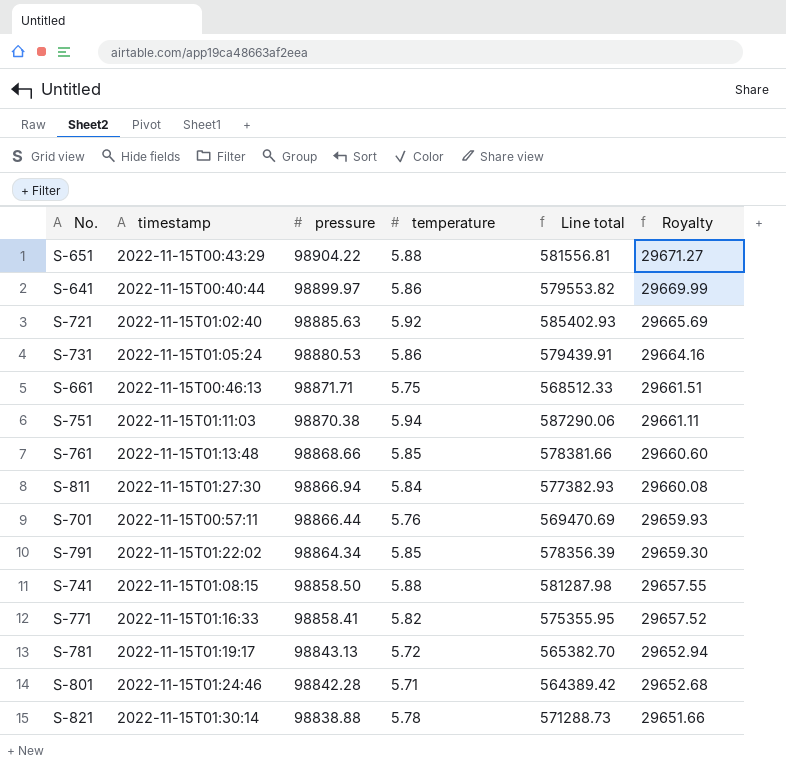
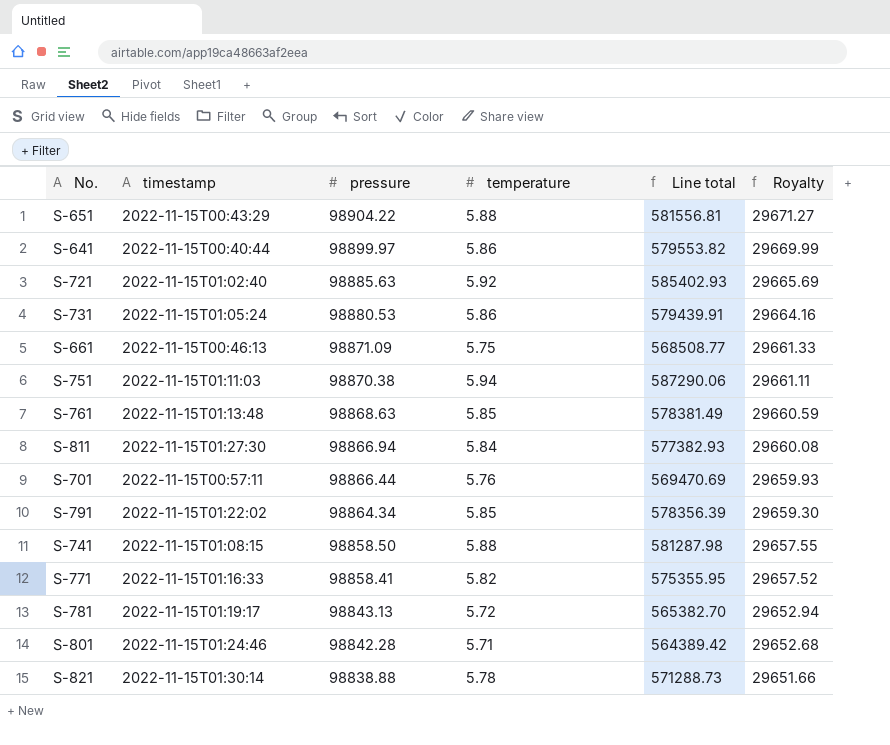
S-661 | pressure: 98871.71 -> 98871.09
S-661 | Line total: 568512.33 -> 568508.77
S-661 | Royalty: 29661.51 -> 29661.33
S-761 | pressure: 98868.66 -> 98868.63
S-761 | Line total: 578381.66 -> 578381.49
S-761 | Royalty: 29660.60 -> 29660.59

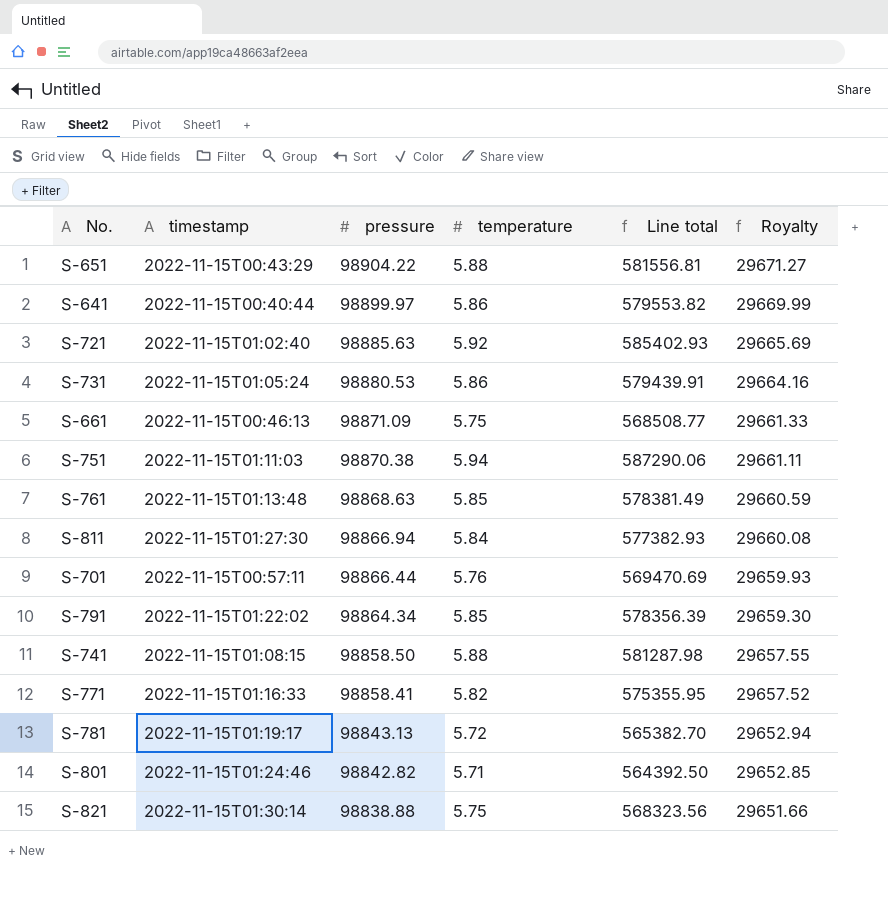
S-801 | pressure: 98842.28 -> 98842.82
S-801 | Line total: 564389.42 -> 564392.50
S-801 | Royalty: 29652.68 -> 29652.85
S-821 | temperature: 5.78 -> 5.75
S-821 | Line total: 571288.73 -> 568323.56

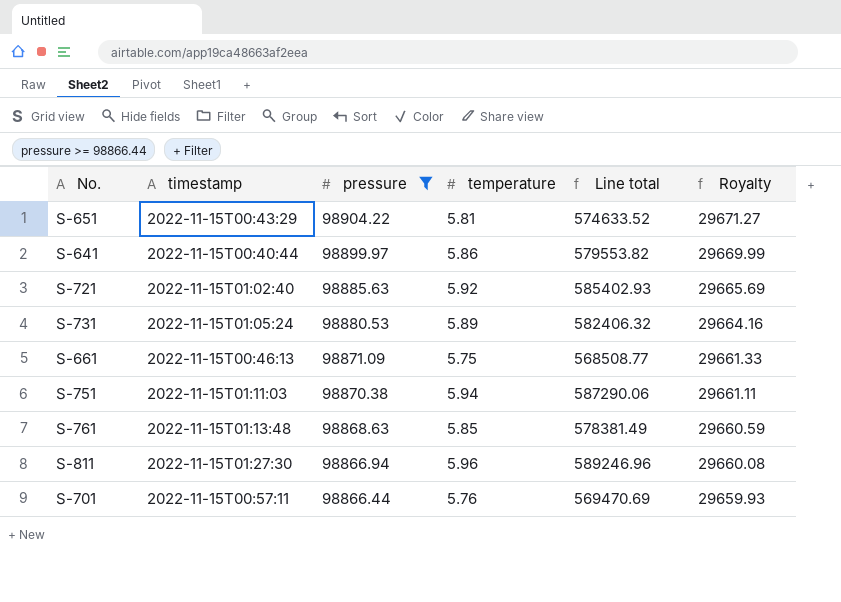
filter: none -> pressure >= 98866.44
S-651 | temperature: 5.88 -> 5.81
S-651 | Line total: 581556.81 -> 574633.52
S-731 | temperature: 5.86 -> 5.89
S-731 | Line total: 579439.91 -> 582406.32
S-811 | temperature: 5.84 -> 5.96
S-811 | Line total: 577382.93 -> 589246.96

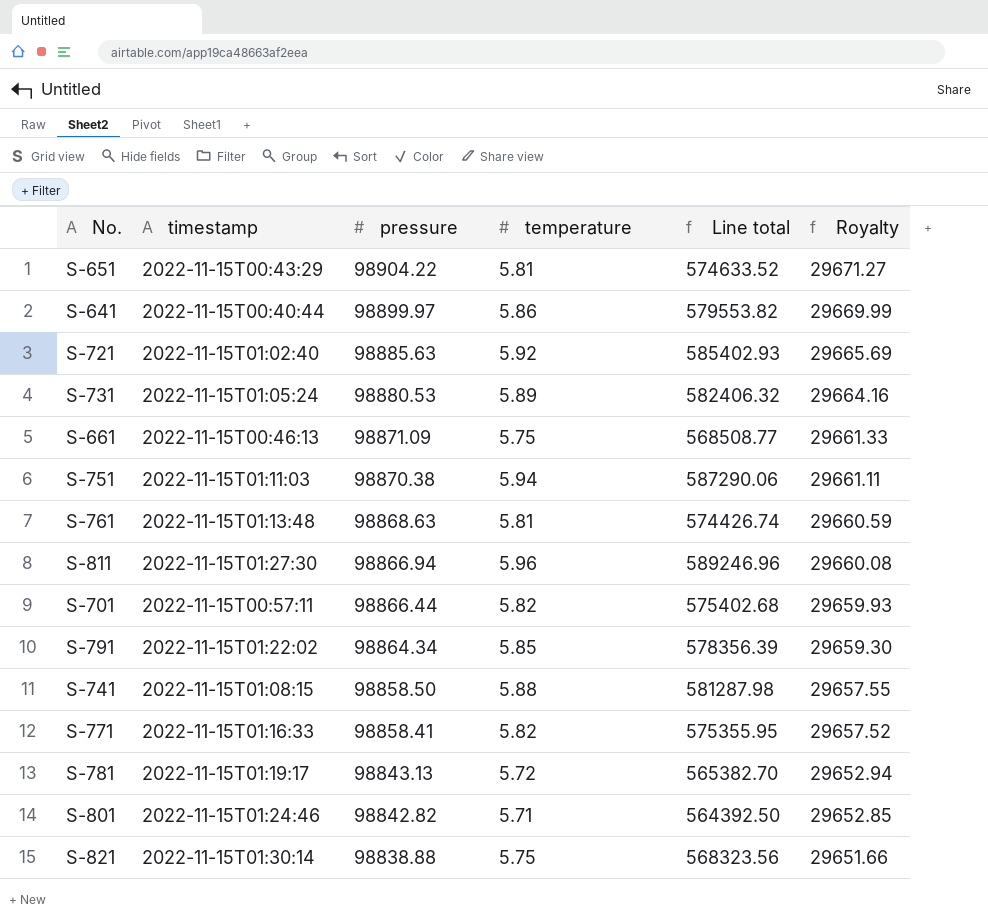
filter: pressure >= 98866.44 -> none
S-761 | temperature: 5.85 -> 5.81
S-761 | Line total: 578381.49 -> 574426.74
S-701 | temperature: 5.76 -> 5.82
S-701 | Line total: 569470.69 -> 575402.68

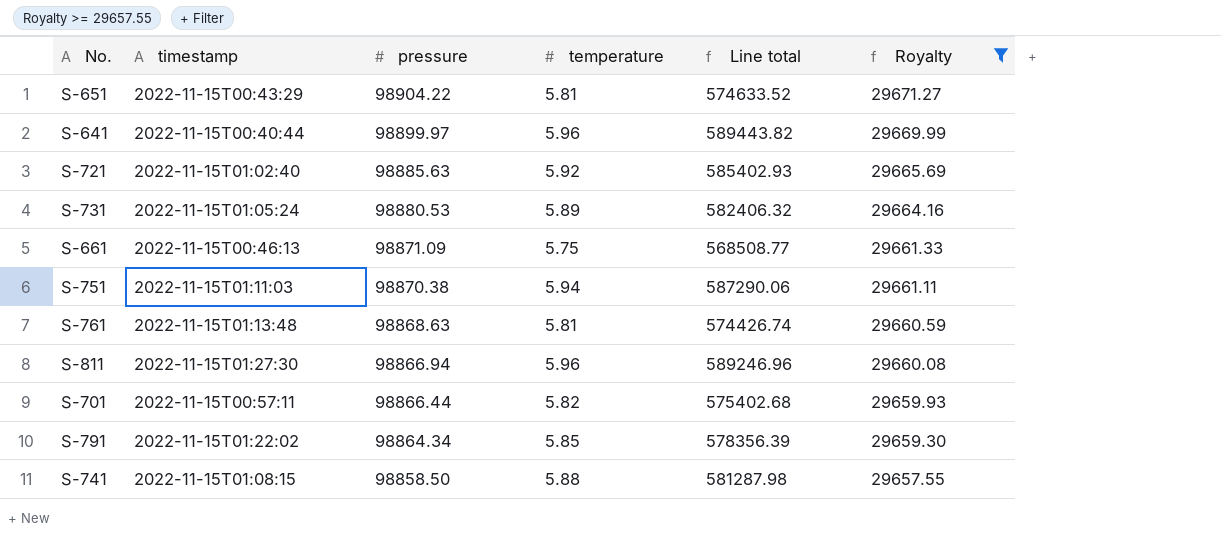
filter: none -> Royalty >= 29657.55
S-641 | temperature: 5.86 -> 5.96
S-641 | Line total: 579553.82 -> 589443.82

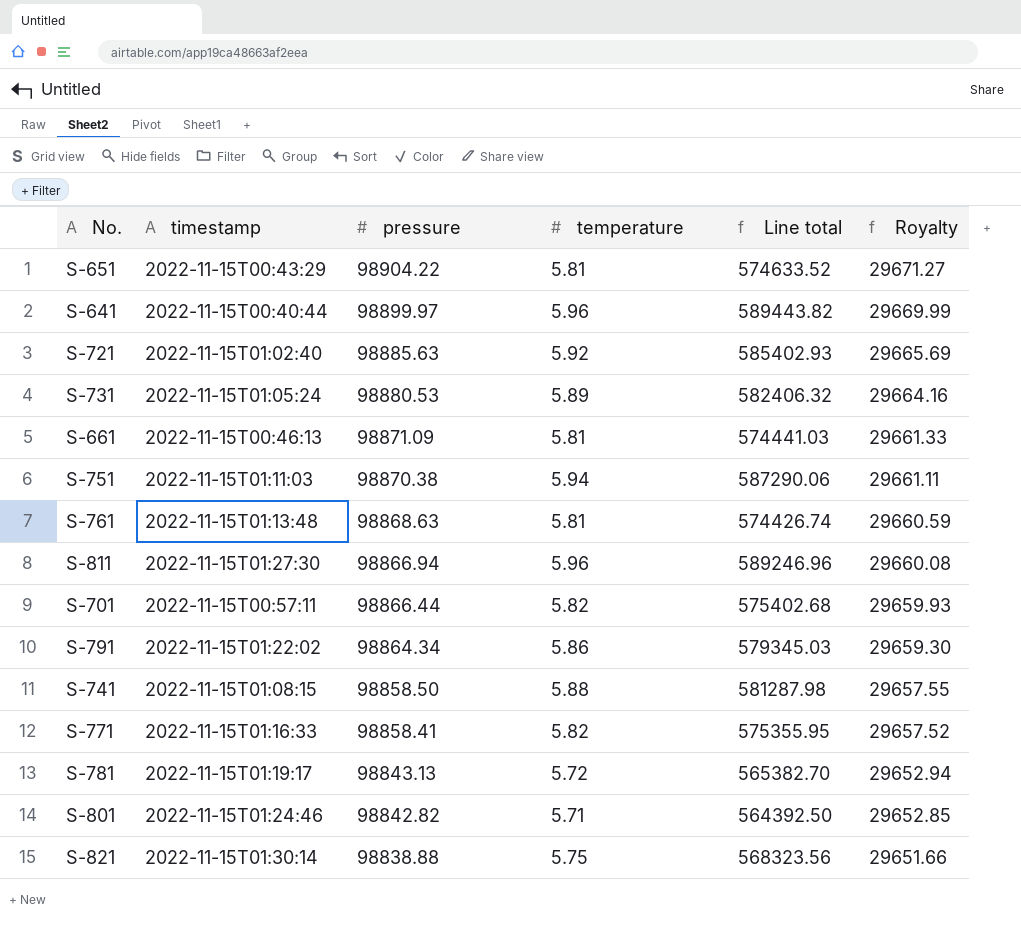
filter: Royalty >= 29657.55 -> none
S-661 | temperature: 5.75 -> 5.81
S-661 | Line total: 568508.77 -> 574441.03
S-791 | temperature: 5.85 -> 5.86
S-791 | Line total: 578356.39 -> 579345.03

